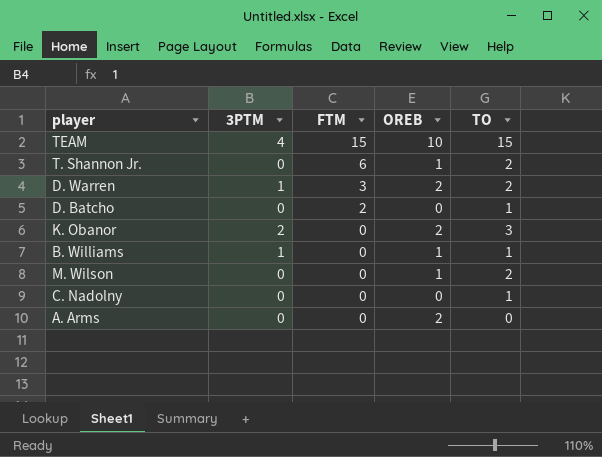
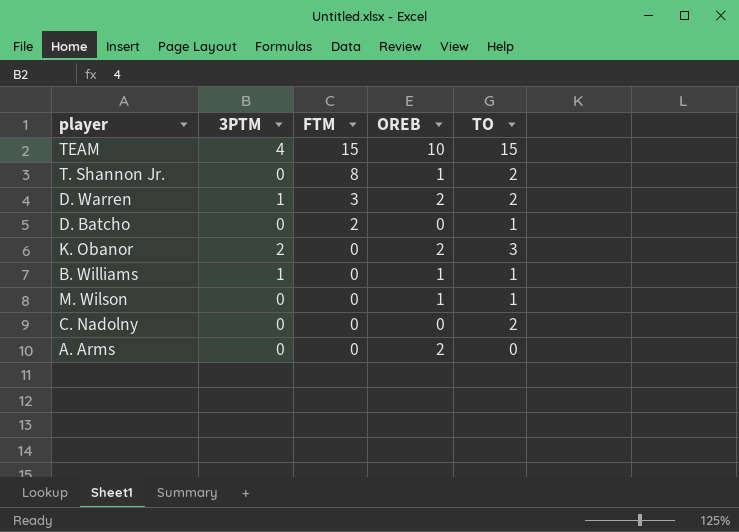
T. Shannon Jr. | FTM: 6 -> 8
M. Wilson | TO: 2 -> 1
C. Nadolny | TO: 1 -> 2

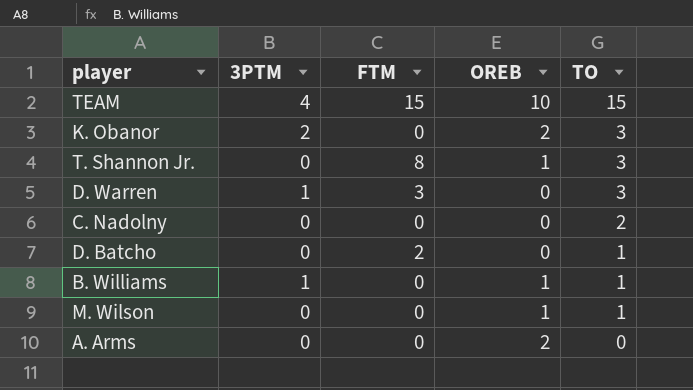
row order: FTM descending -> TO descending
T. Shannon Jr. | TO: 2 -> 3
D. Warren | OREB: 2 -> 0
D. Warren | TO: 2 -> 3

